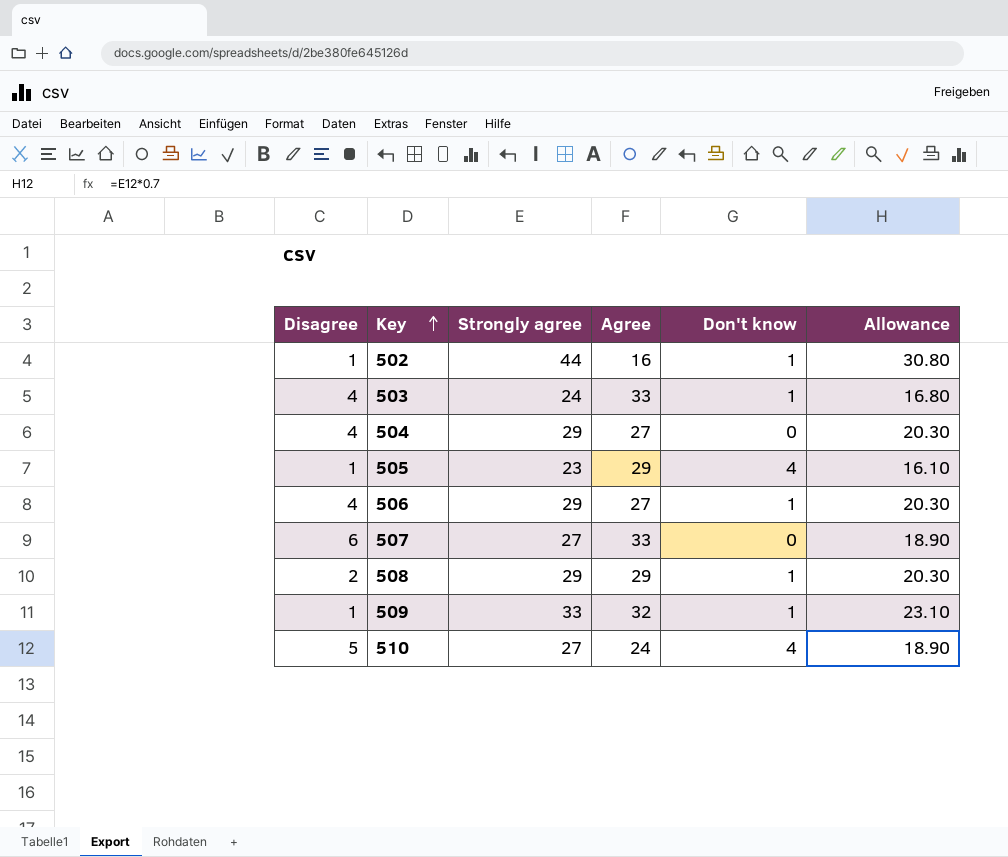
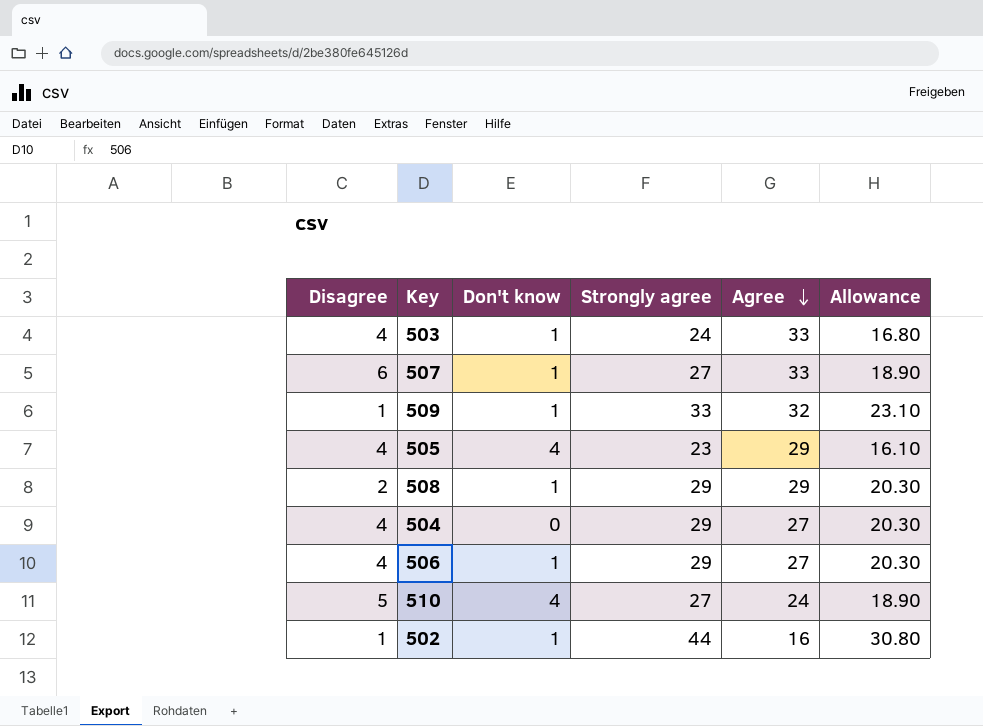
row order: Key ascending -> Agree descending
column Don't know | position: 5 -> 3
507 | Don't know: 0 -> 1
505 | Disagree: 1 -> 4

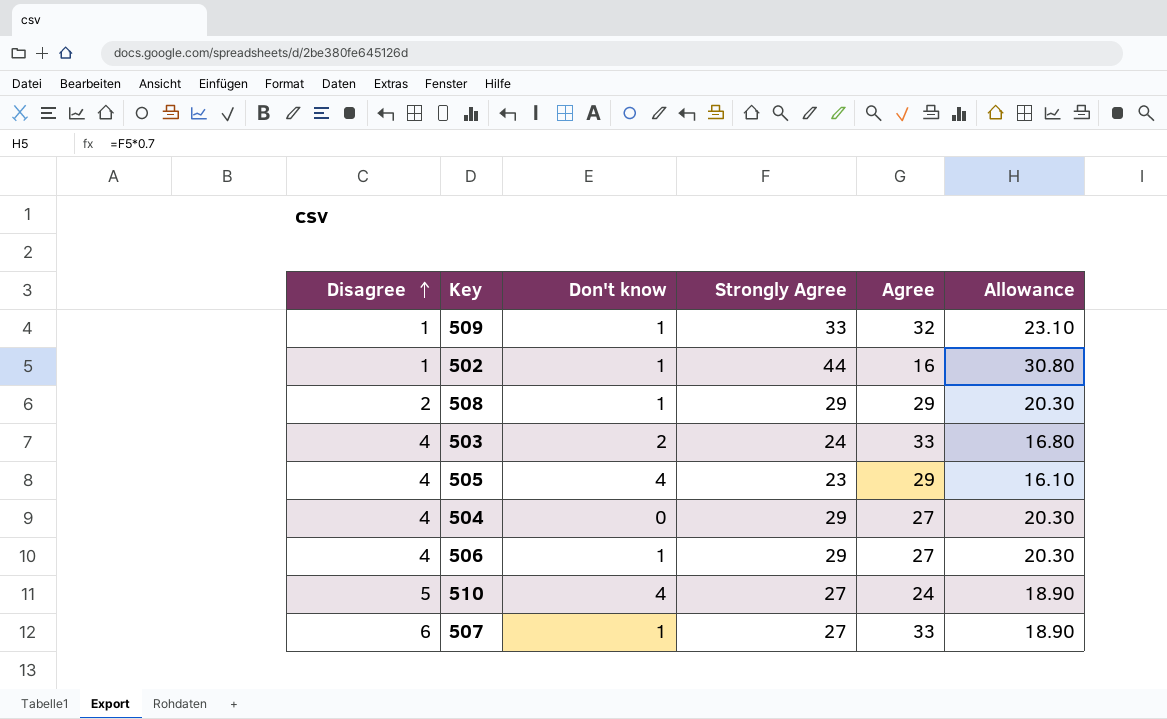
row order: Agree descending -> Disagree ascending
column name: Strongly agree -> Strongly Agree
503 | Don't know: 1 -> 2

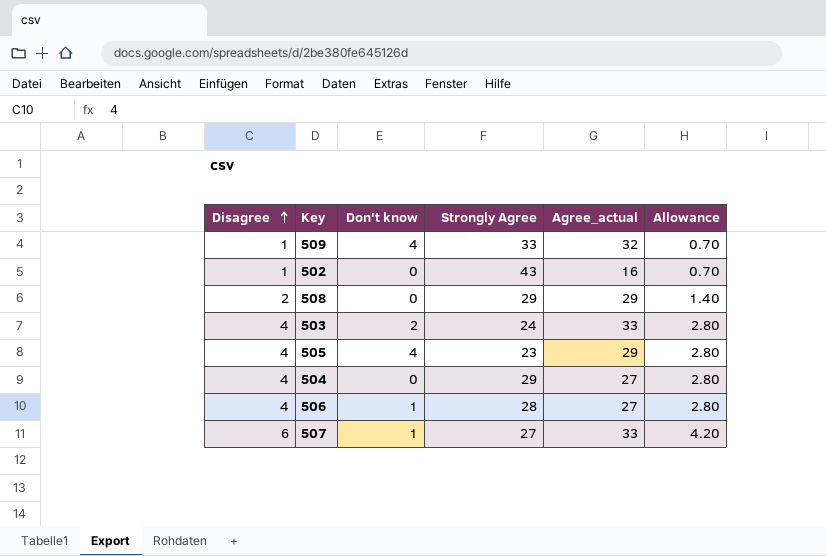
column name: Agree -> Agree_actual
column Allowance | formula: [Strongly Agree] * 0.7 -> [Disagree] * 0.7
row 510: 5 | 4 | 27 | 24 | 18.90 -> none
509 | Don't know: 1 -> 4
502 | Don't know: 1 -> 0
502 | Strongly Agree: 44 -> 43
508 | Don't know: 1 -> 0
506 | Strongly Agree: 29 -> 28

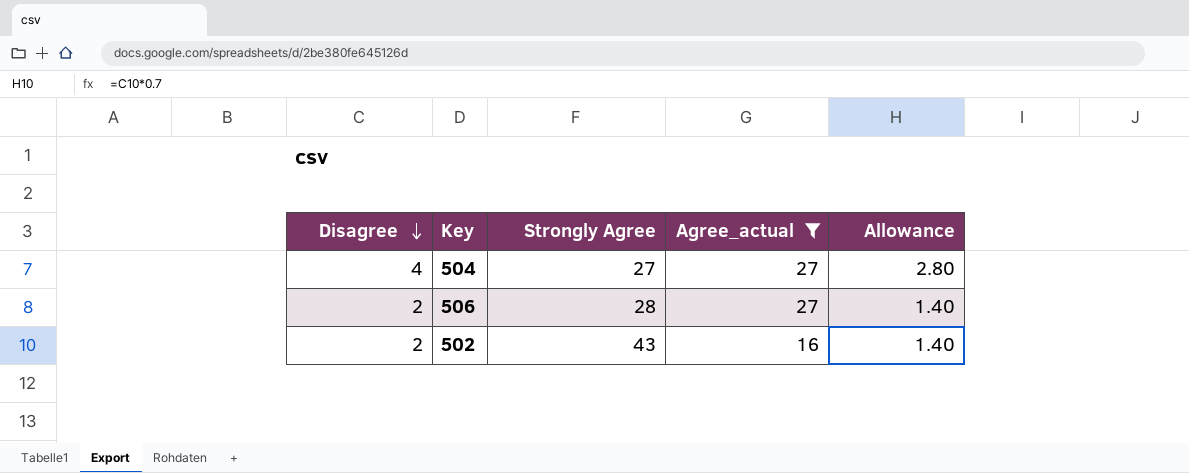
filter: none -> Agree_actual <= 27
row order: Disagree ascending -> Disagree descending
column Don't know | position: 3 -> none
504 | Strongly Agree: 29 -> 27
506 | Disagree: 4 -> 2
506 | Allowance: 2.80 -> 1.40
502 | Disagree: 1 -> 2
502 | Allowance: 0.70 -> 1.40

